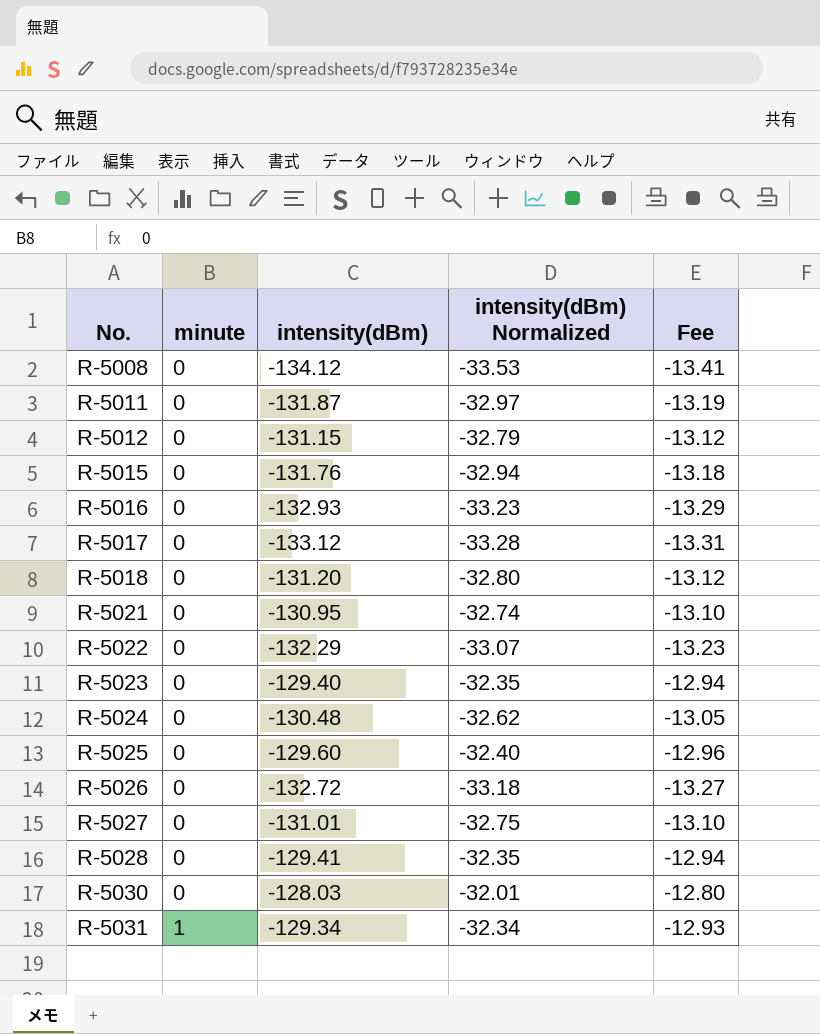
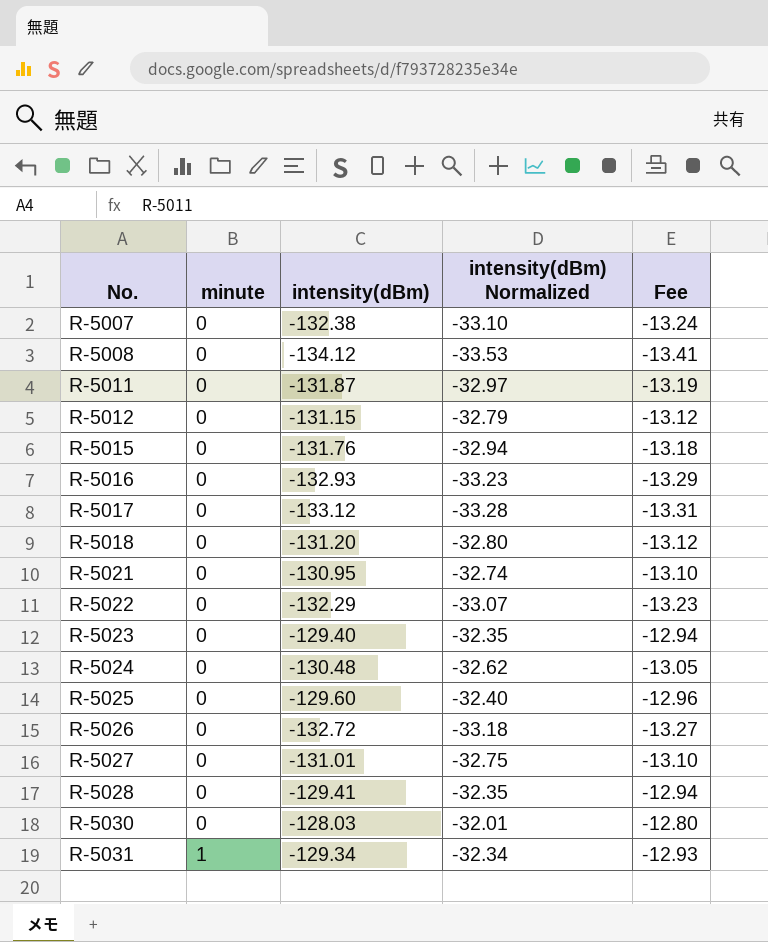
row R-5007: none -> 0 | -132.38 | -33.10 | -13.24

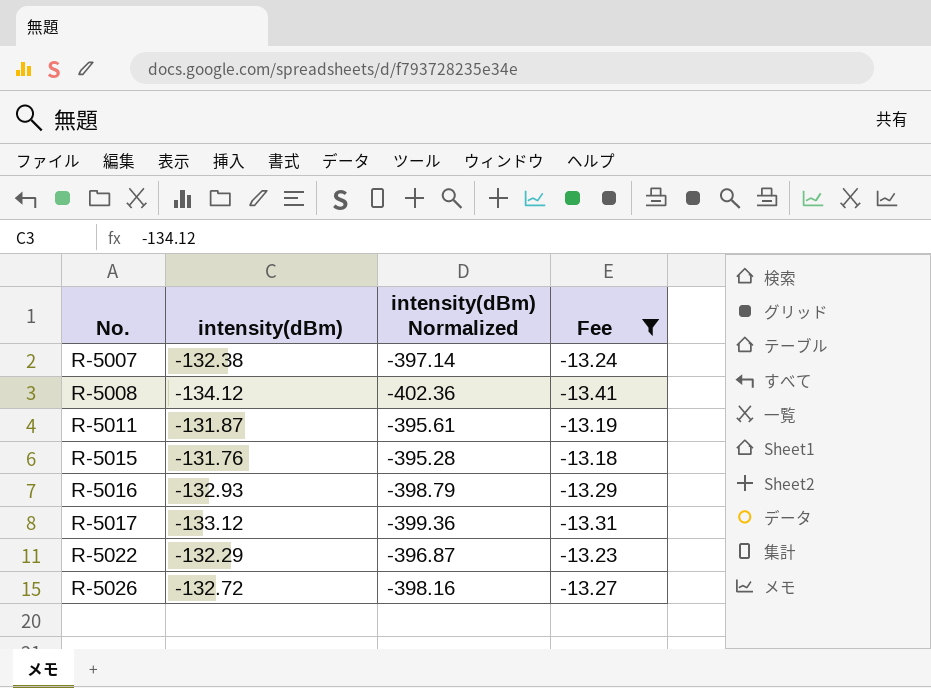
filter: none -> Fee <= -13.18
column minute | position: 2 -> none
column intensity(dBm) Normalized | formula: [intensity(dBm)] * 0.25 -> [intensity(dBm)] * 3

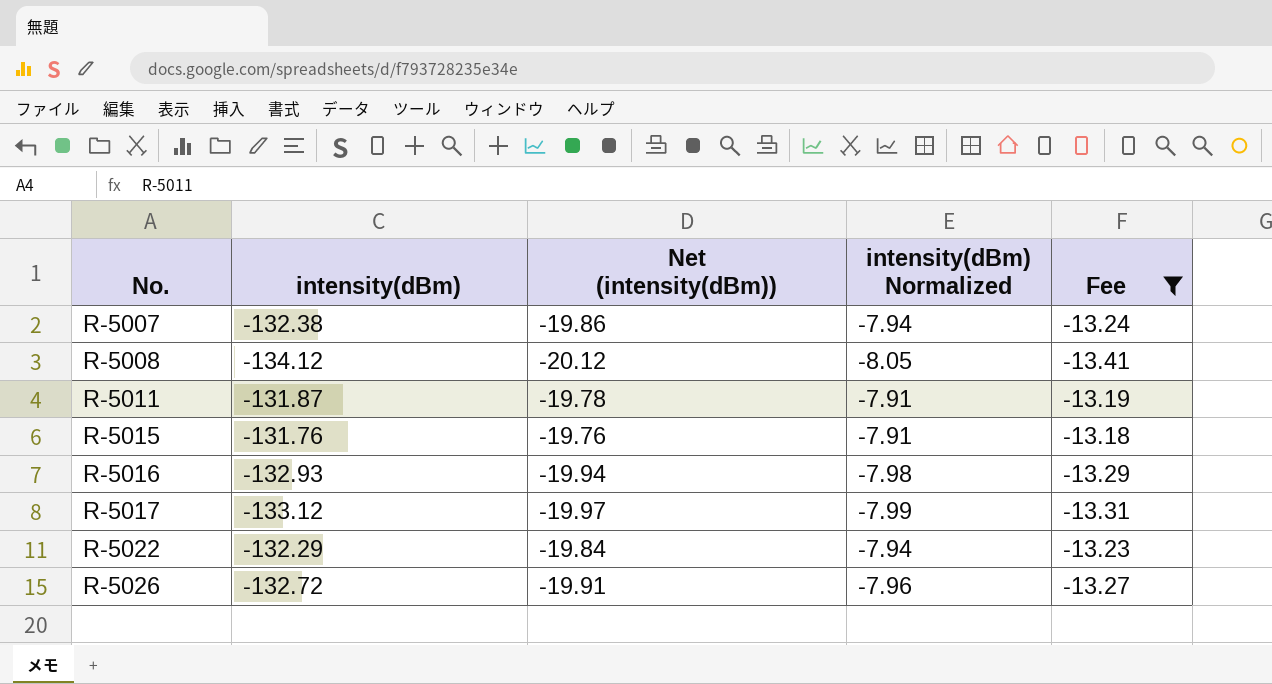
column Net (intensity(dBm)) | formula: none -> [intensity(dBm)] * 0.15
column intensity(dBm) Normalized | formula: [intensity(dBm)] * 3 -> [intensity(dBm)] * 0.06

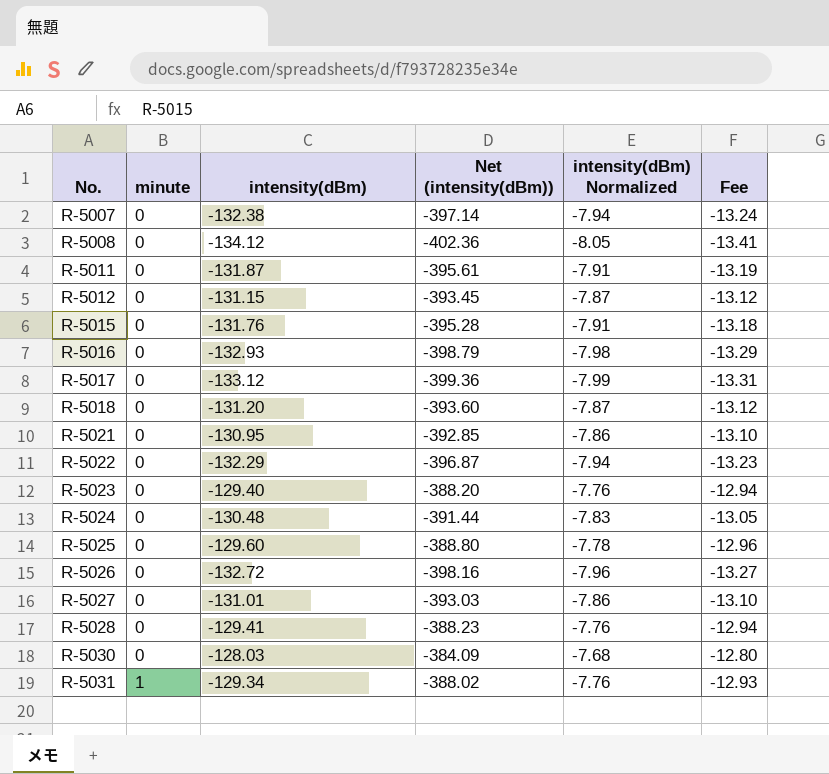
filter: Fee <= -13.18 -> none
column minute | position: none -> 2
column Net (intensity(dBm)) | formula: [intensity(dBm)] * 0.15 -> [intensity(dBm)] * 3

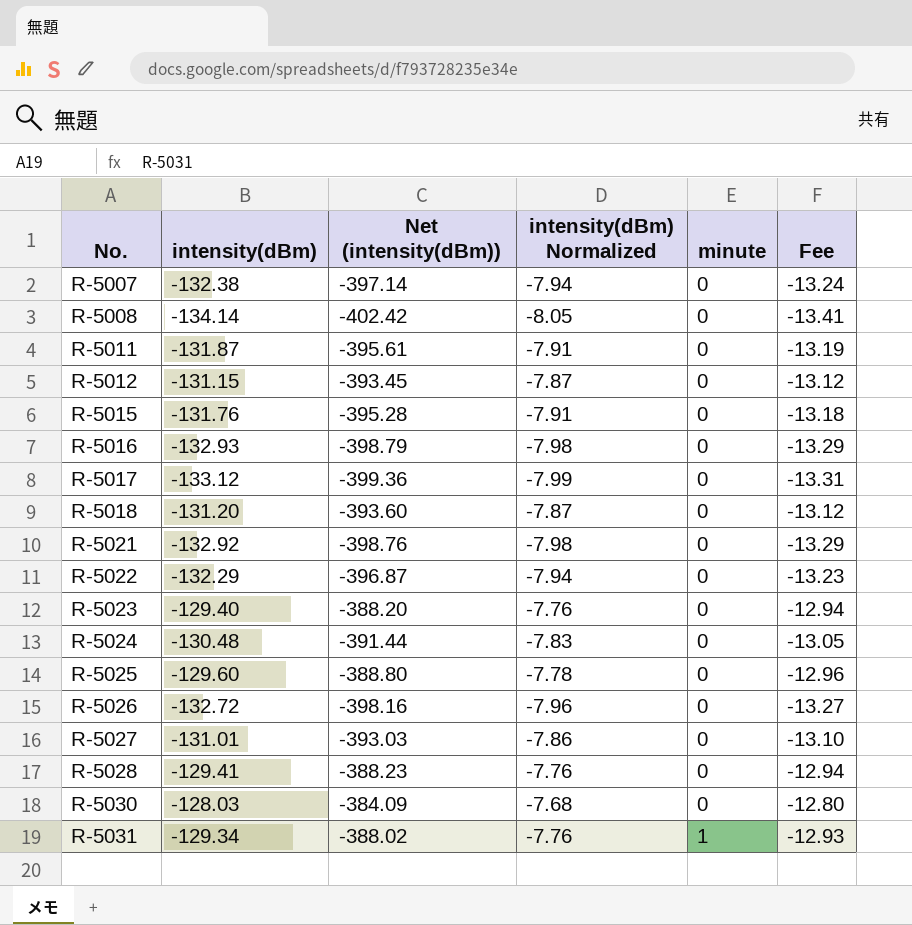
column minute | position: 2 -> 5
R-5008 | intensity(dBm): -134.12 -> -134.14
R-5008 | Net (intensity(dBm)): -402.36 -> -402.42
R-5021 | intensity(dBm): -130.95 -> -132.92
R-5021 | Net (intensity(dBm)): -392.85 -> -398.76
R-5021 | intensity(dBm) Normalized: -7.86 -> -7.98
R-5021 | Fee: -13.10 -> -13.29

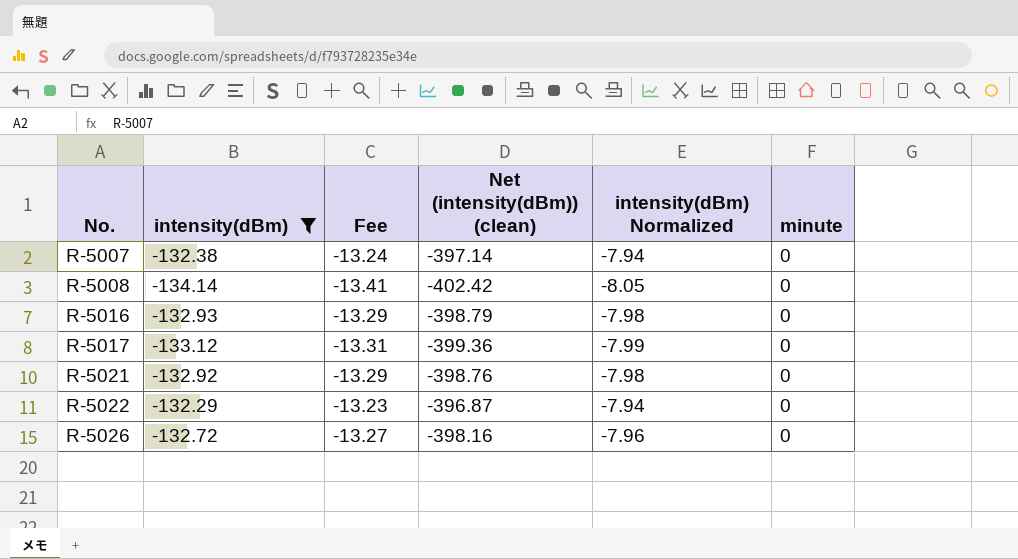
filter: none -> intensity(dBm) <= -132.29
column Fee | position: 6 -> 3
column name: Net (intensity(dBm)) -> Net (intensity(dBm)) (clean)

